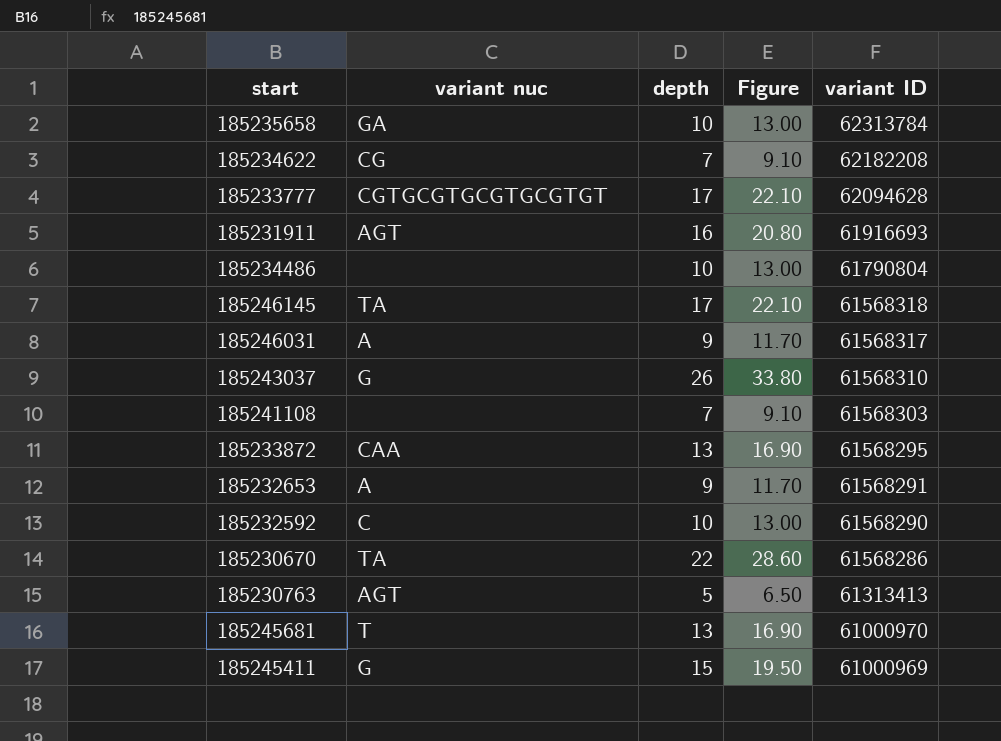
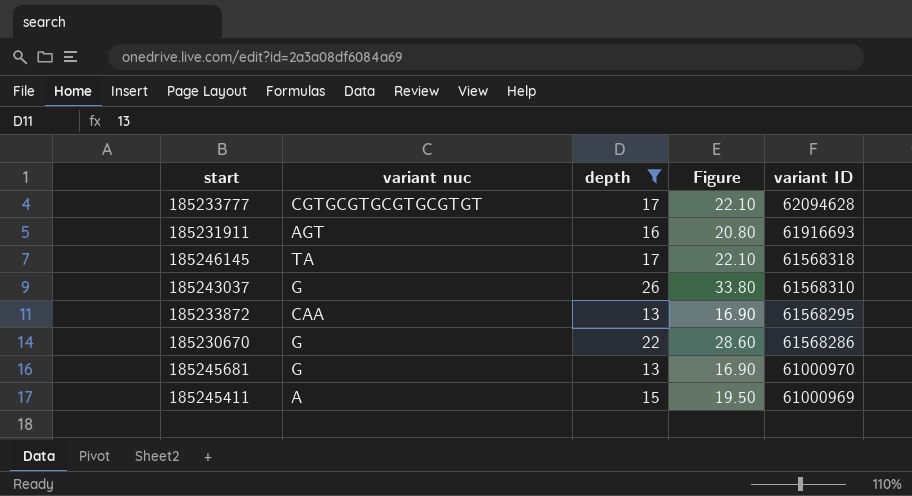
filter: none -> depth >= 13
185230670 | variant nuc: TA -> G
185245681 | variant nuc: T -> G
185245411 | variant nuc: G -> A

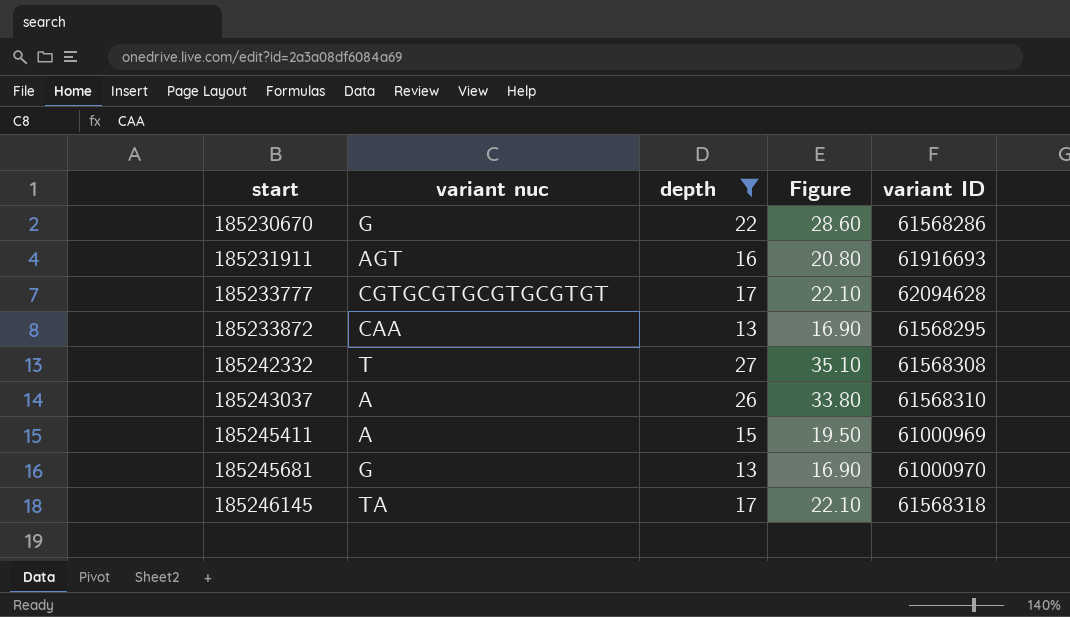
row order: variant ID descending -> start ascending
row 185242332: none -> T | 27 | 35.10 | 61568308
185243037 | variant nuc: G -> A

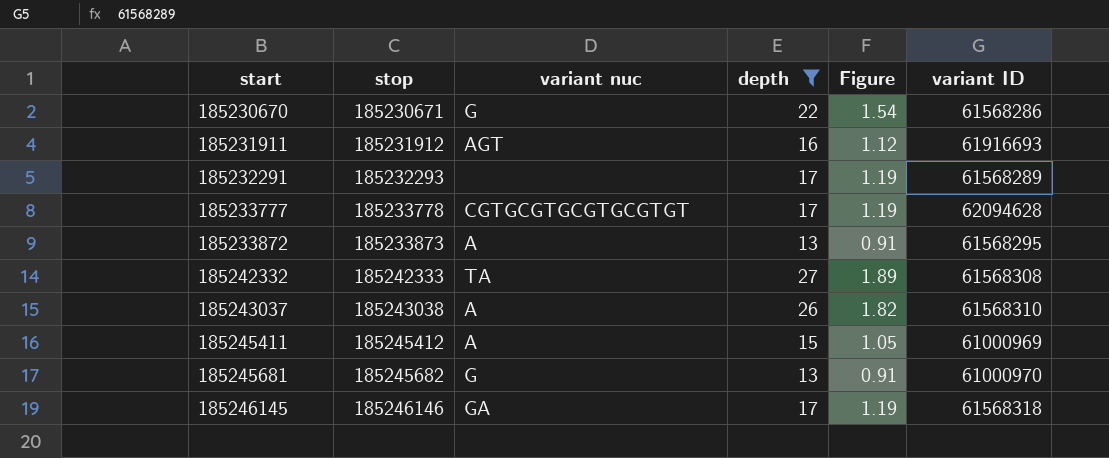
column stop | position: none -> 2
column Figure | formula: [depth] * 1.3 -> [depth] * 0.07
row 185232291: none -> 185232293 | none | 17 | 1.19 | 61568289
185233872 | variant nuc: CAA -> A
185242332 | variant nuc: T -> TA
185246145 | variant nuc: TA -> GA

